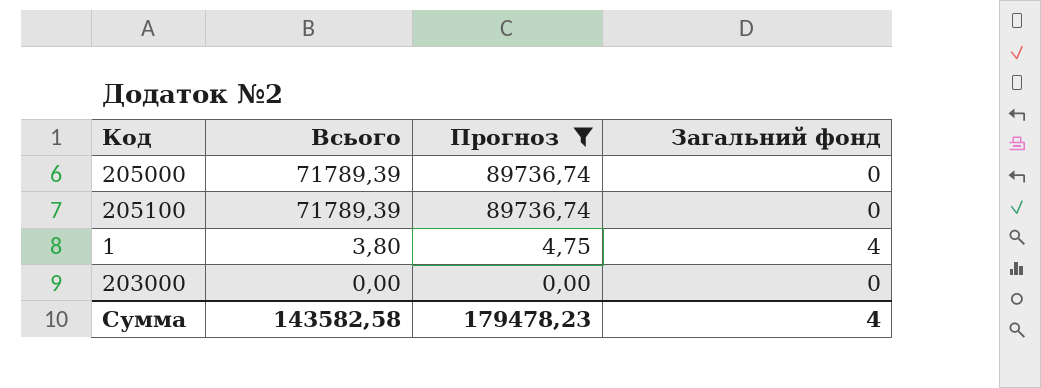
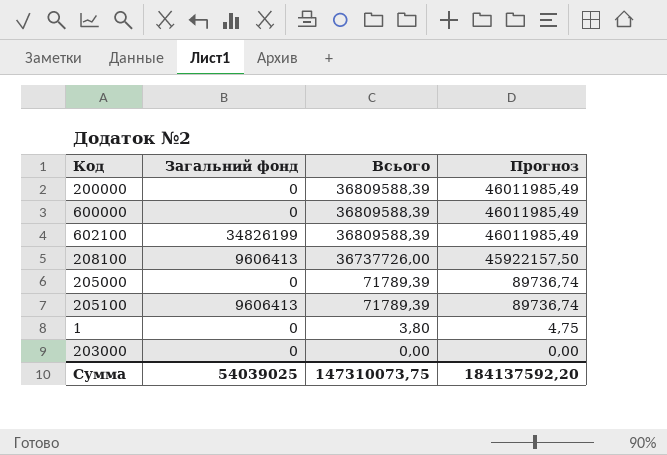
filter: Прогноз <= 89736,74 -> none
column Загальний фонд | position: 4 -> 2
205100 | Загальний фонд: 0 -> 9606413
1 | Загальний фонд: 4 -> 0
Сумма | Загальний фонд: 4 -> 54039025
Сумма | Всього: 143582,58 -> 147310073,75
Сумма | Прогноз: 179478,23 -> 184137592,20

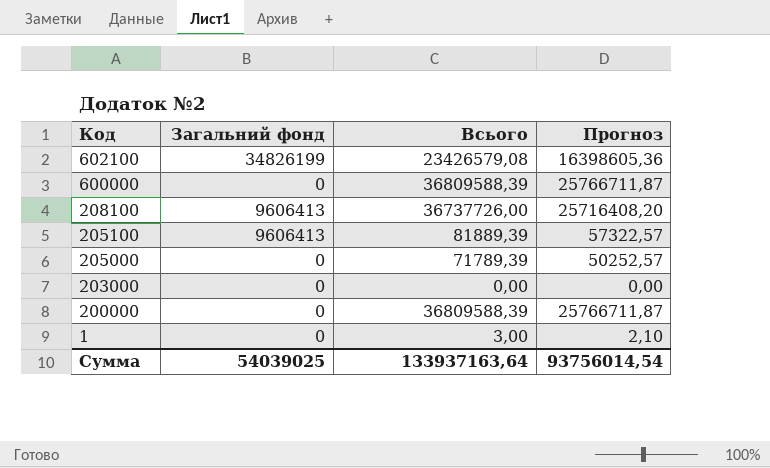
row order: Всього descending -> Код descending
column Прогноз | formula: [Всього] * 1,25 -> [Всього] * 0,7
602100 | Всього: 36809588,39 -> 23426579,08
205100 | Всього: 71789,39 -> 81889,39
1 | Всього: 3,80 -> 3,00
Сумма | Всього: 147310073,75 -> 133937163,64
Сумма | Прогноз: 184137592,20 -> 93756014,54

